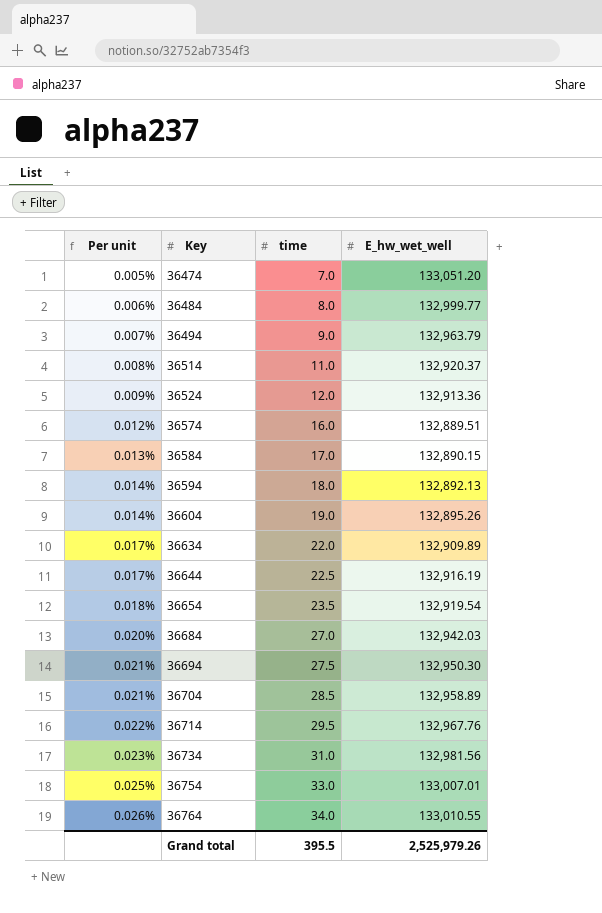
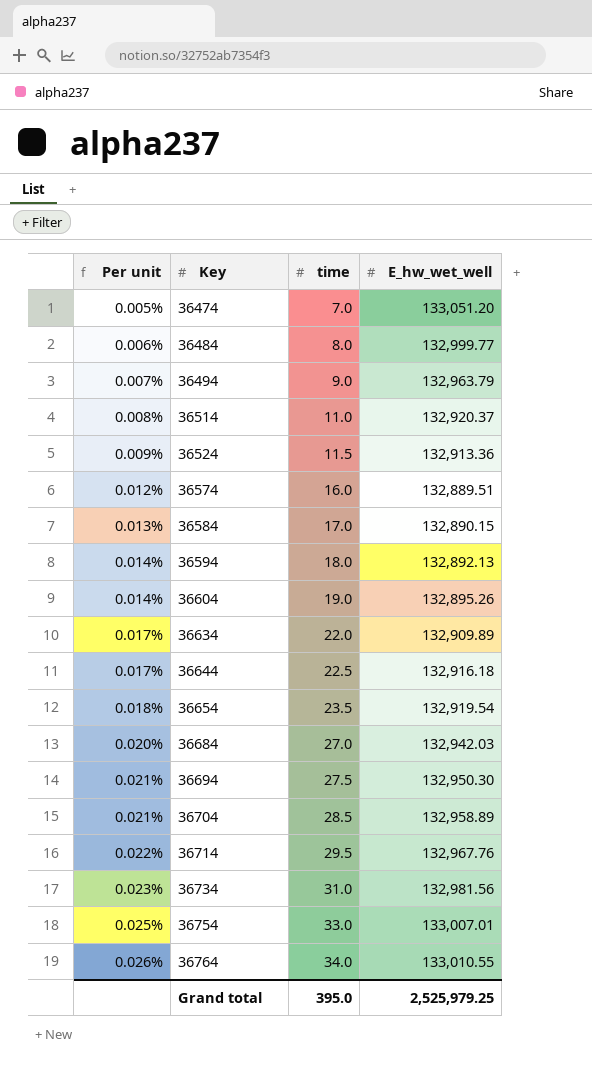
36524 | time: 12.0 -> 11.5
36644 | E_hw_wet_well: 132,916.19 -> 132,916.18
Grand total | time: 395.5 -> 395.0
Grand total | E_hw_wet_well: 2,525,979.26 -> 2,525,979.25

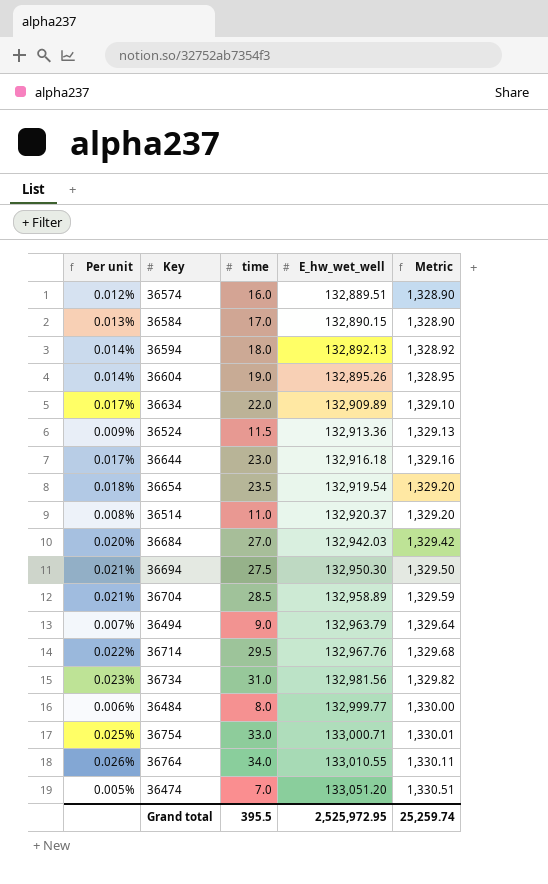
row order: Per unit ascending -> E_hw_wet_well ascending
column Metric | formula: none -> [E_hw_wet_well] * 0.01
36644 | time: 22.5 -> 23.0
36754 | E_hw_wet_well: 133,007.01 -> 133,000.71
Grand total | time: 395.0 -> 395.5
Grand total | E_hw_wet_well: 2,525,979.25 -> 2,525,972.95

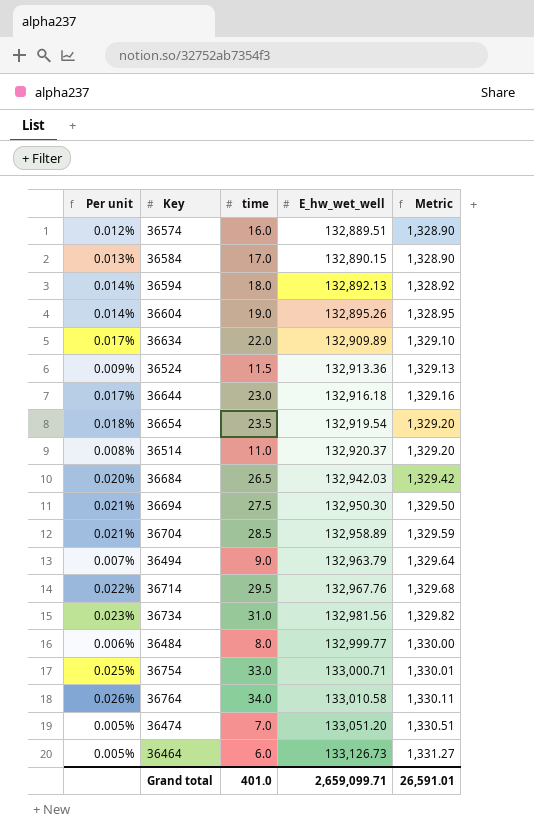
36684 | time: 27.0 -> 26.5
36764 | E_hw_wet_well: 133,010.55 -> 133,010.58
row 36464: none -> 0.005% | 6.0 | 133,126.73 | 1,331.27
Grand total | time: 395.5 -> 401.0
Grand total | E_hw_wet_well: 2,525,972.95 -> 2,659,099.71
Grand total | Metric: 25,259.74 -> 26,591.01

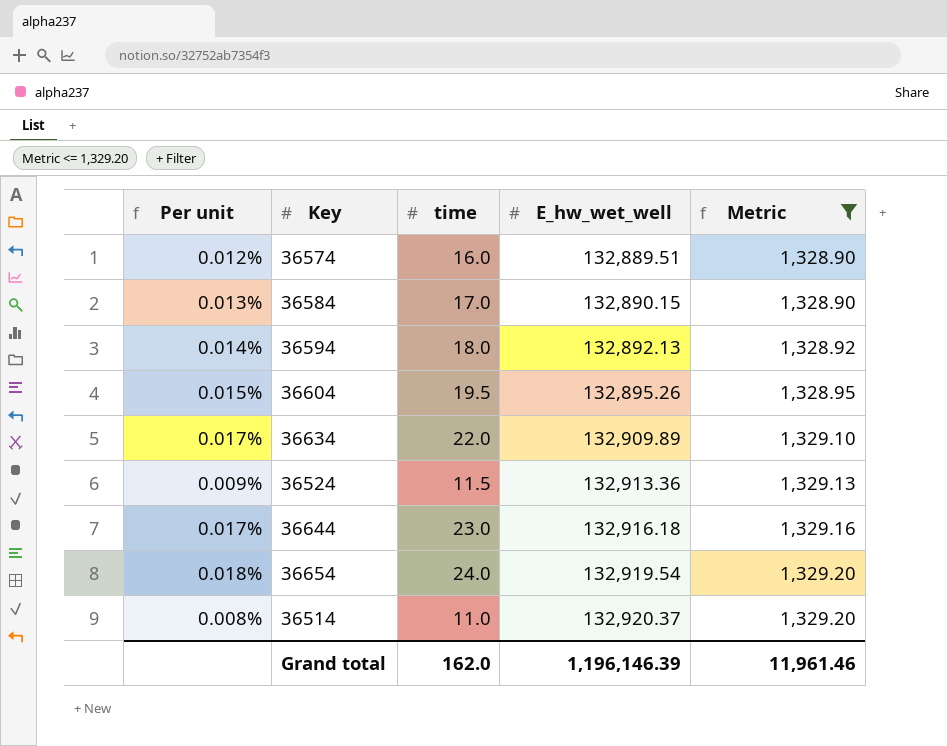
filter: none -> Metric <= 1,329.20
36604 | Per unit: 0.014% -> 0.015%
36604 | time: 19.0 -> 19.5
36654 | time: 23.5 -> 24.0
Grand total | time: 401.0 -> 162.0
Grand total | E_hw_wet_well: 2,659,099.71 -> 1,196,146.39
Grand total | Metric: 26,591.01 -> 11,961.46

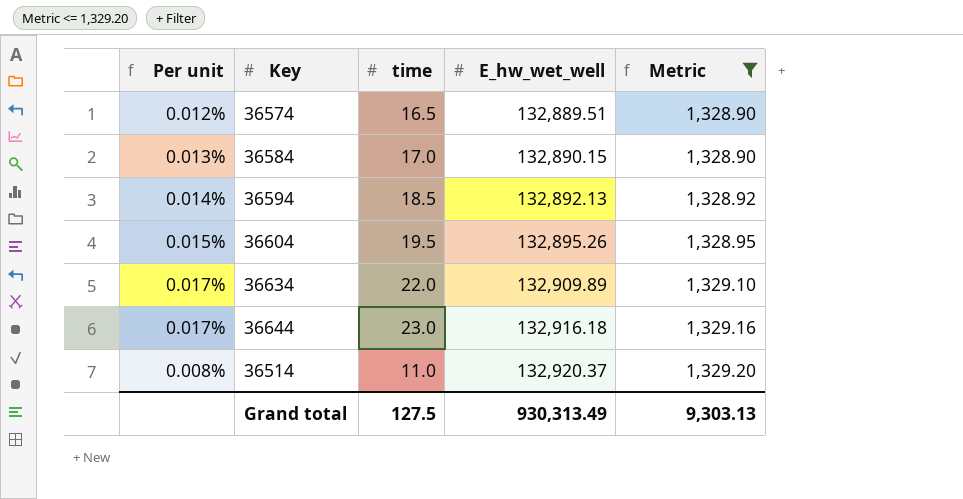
row 36524: 0.009% | 11.5 | 132,913.36 | 1,329.13 -> none
row 36654: 0.018% | 24.0 | 132,919.54 | 1,329.20 -> none
36574 | time: 16.0 -> 16.5
36594 | time: 18.0 -> 18.5
Grand total | time: 162.0 -> 127.5
Grand total | E_hw_wet_well: 1,196,146.39 -> 930,313.49
Grand total | Metric: 11,961.46 -> 9,303.13

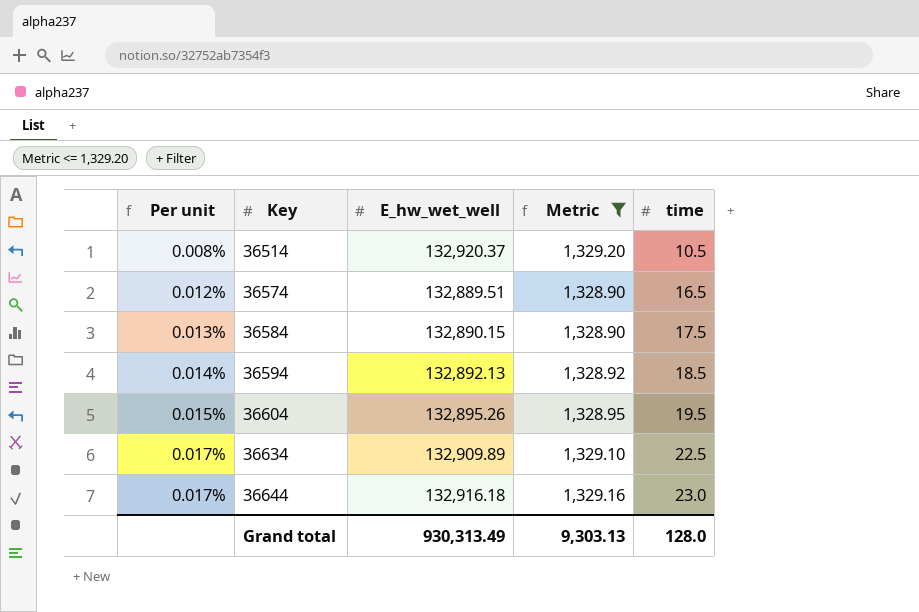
row order: E_hw_wet_well ascending -> Per unit ascending
column time | position: 3 -> 5
36514 | time: 11.0 -> 10.5
36584 | time: 17.0 -> 17.5
36634 | time: 22.0 -> 22.5
Grand total | time: 127.5 -> 128.0

